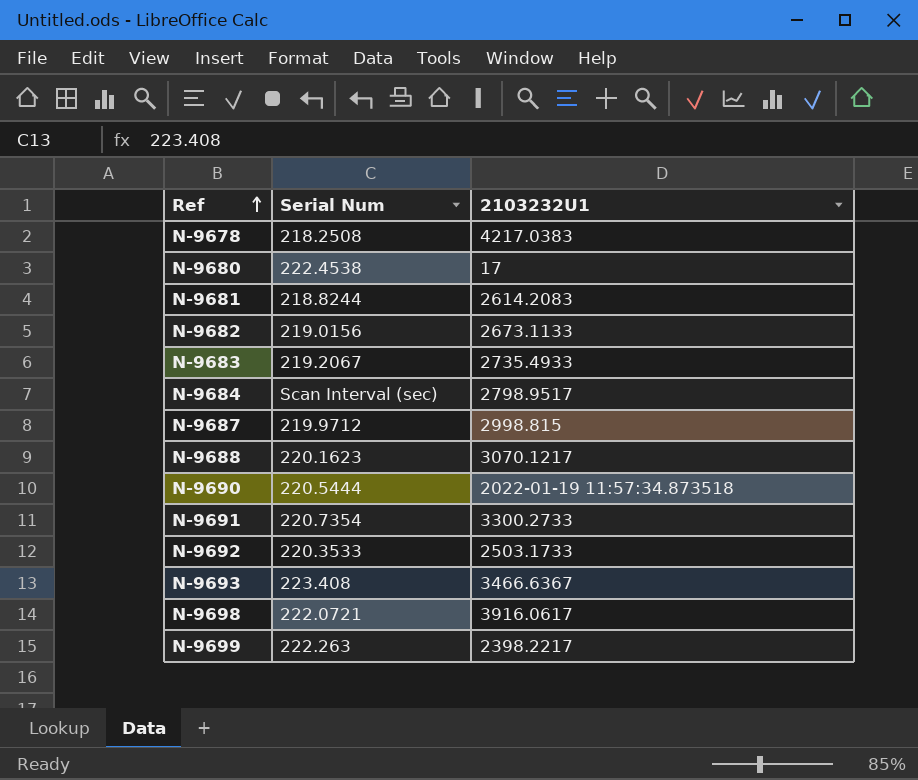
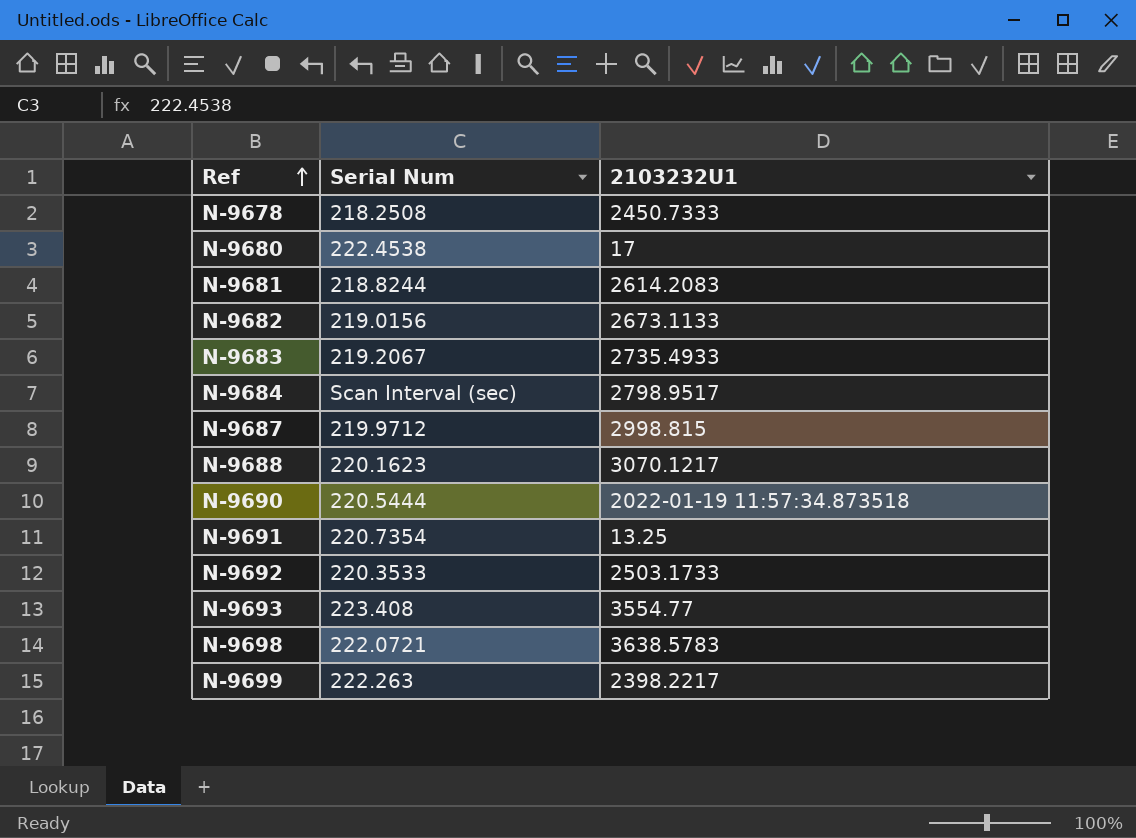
N-9678 | 2103232U1: 4217.0383 -> 2450.7333
N-9691 | 2103232U1: 3300.2733 -> 13.25
N-9693 | 2103232U1: 3466.6367 -> 3554.77
N-9698 | 2103232U1: 3916.0617 -> 3638.5783

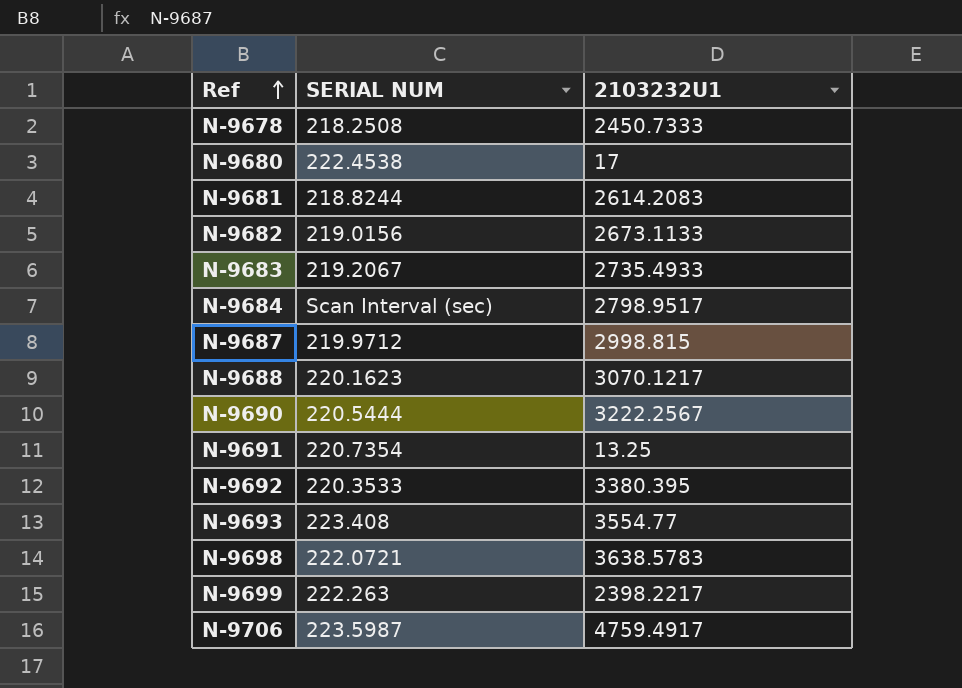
column name: Serial Num -> SERIAL NUM
N-9690 | 2103232U1: 2022-01-19 11:57:34.873518 -> 3222.2567
N-9692 | 2103232U1: 2503.1733 -> 3380.395
row N-9706: none -> 223.5987 | 4759.4917

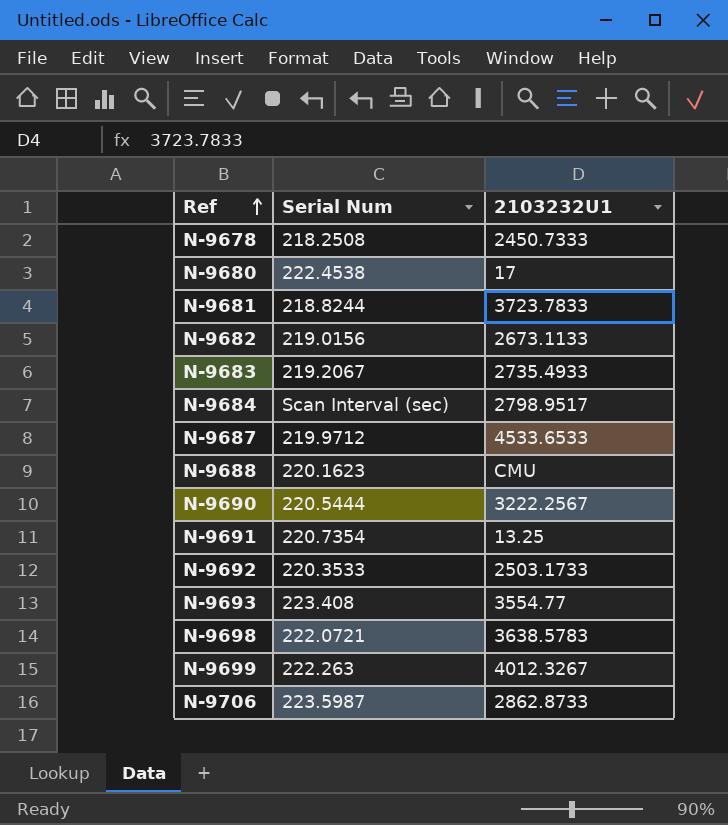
column name: SERIAL NUM -> Serial Num
N-9681 | 2103232U1: 2614.2083 -> 3723.7833
N-9687 | 2103232U1: 2998.815 -> 4533.6533
N-9688 | 2103232U1: 3070.1217 -> CMU
N-9692 | 2103232U1: 3380.395 -> 2503.1733
N-9699 | 2103232U1: 2398.2217 -> 4012.3267
N-9706 | 2103232U1: 4759.4917 -> 2862.8733

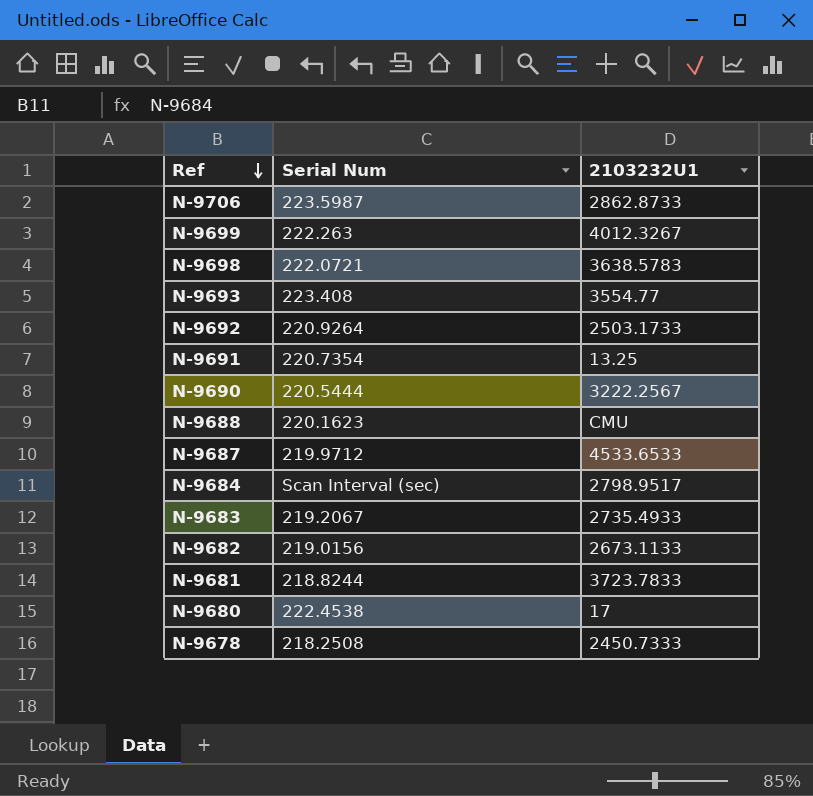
row order: Ref ascending -> Ref descending
N-9692 | Serial Num: 220.3533 -> 220.9264

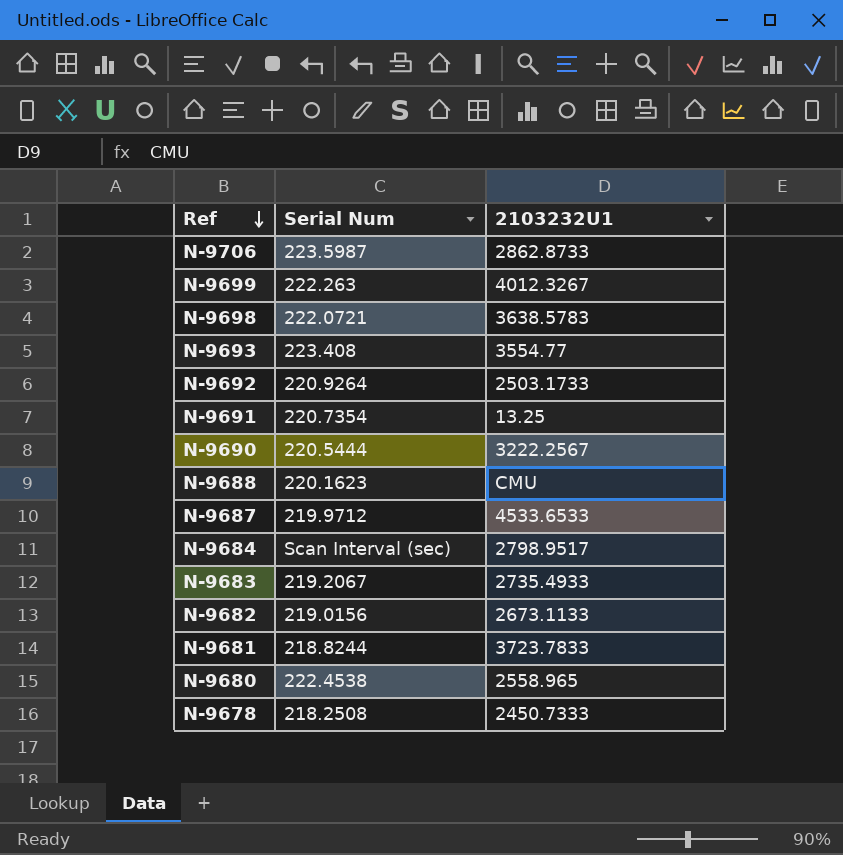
N-9680 | 2103232U1: 17 -> 2558.965

